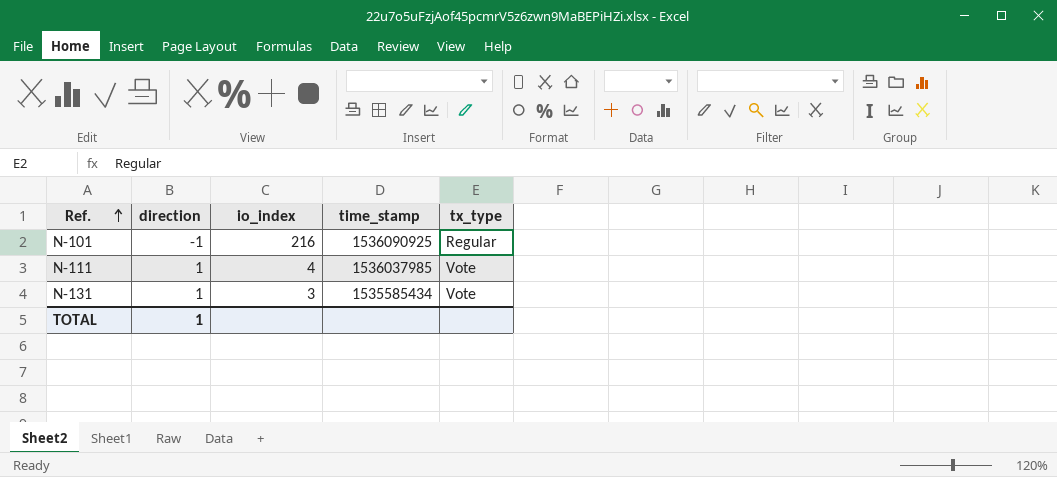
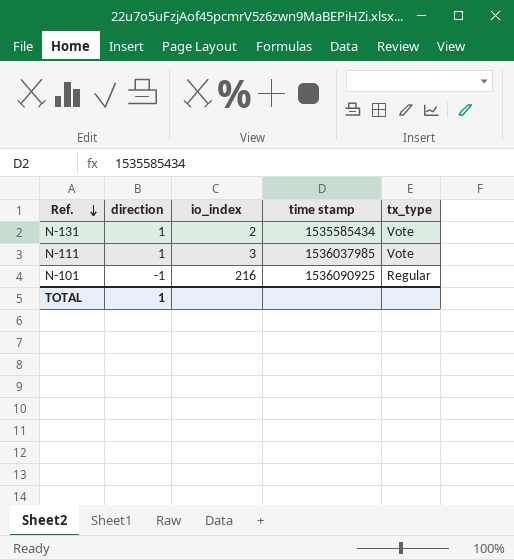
row order: Ref. ascending -> Ref. descending
column name: time_stamp -> time stamp
N-131 | io_index: 3 -> 2
N-111 | io_index: 4 -> 3

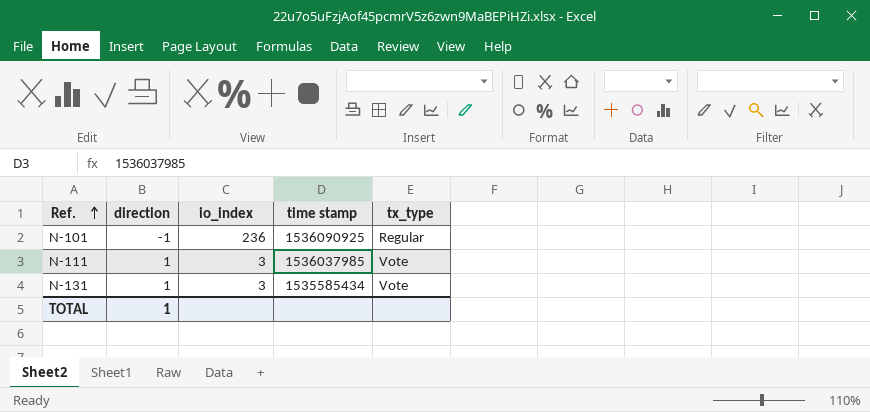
row order: Ref. descending -> Ref. ascending
N-101 | io_index: 216 -> 236
N-131 | io_index: 2 -> 3

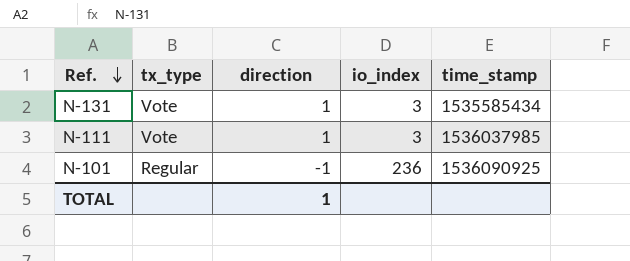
row order: Ref. ascending -> Ref. descending
column tx_type | position: 5 -> 2
column name: time stamp -> time_stamp

